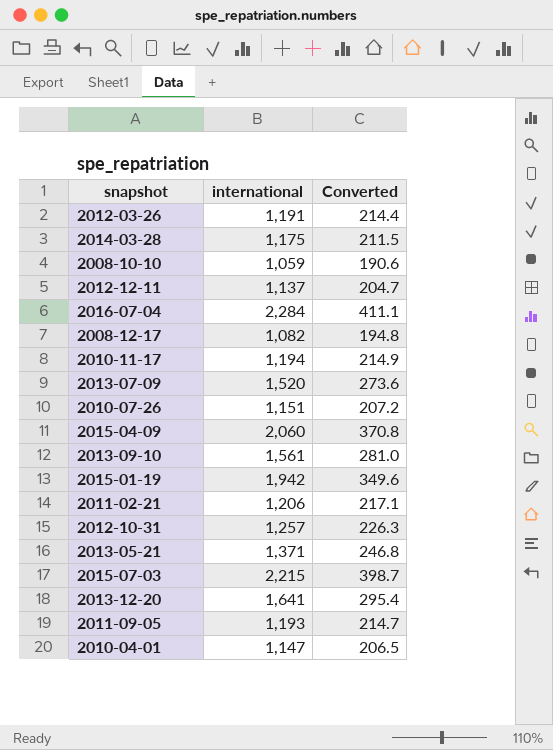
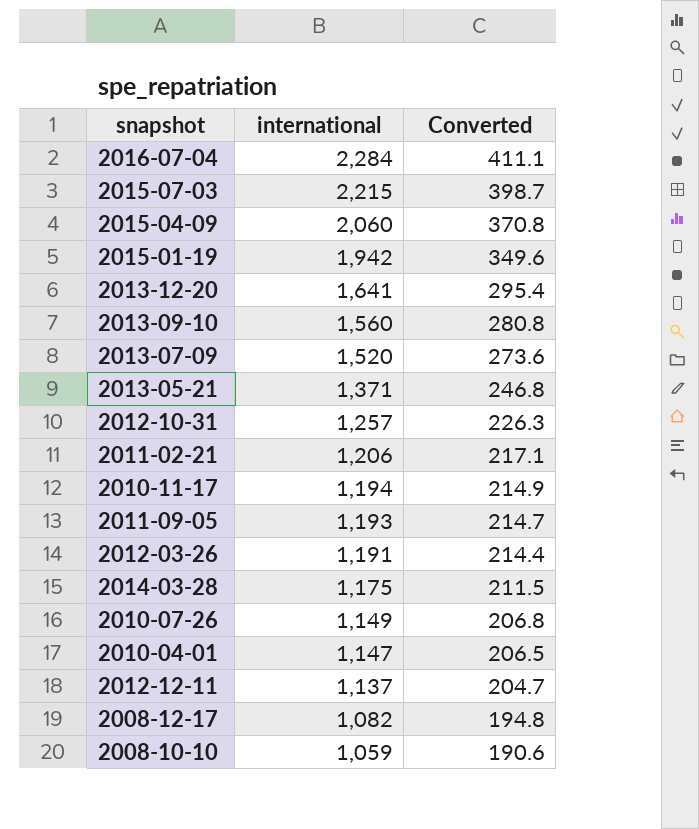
row order: none -> international descending
2013-09-10 | international: 1,561 -> 1,560
2013-09-10 | Converted: 281.0 -> 280.8
2010-07-26 | international: 1,151 -> 1,149
2010-07-26 | Converted: 207.2 -> 206.8

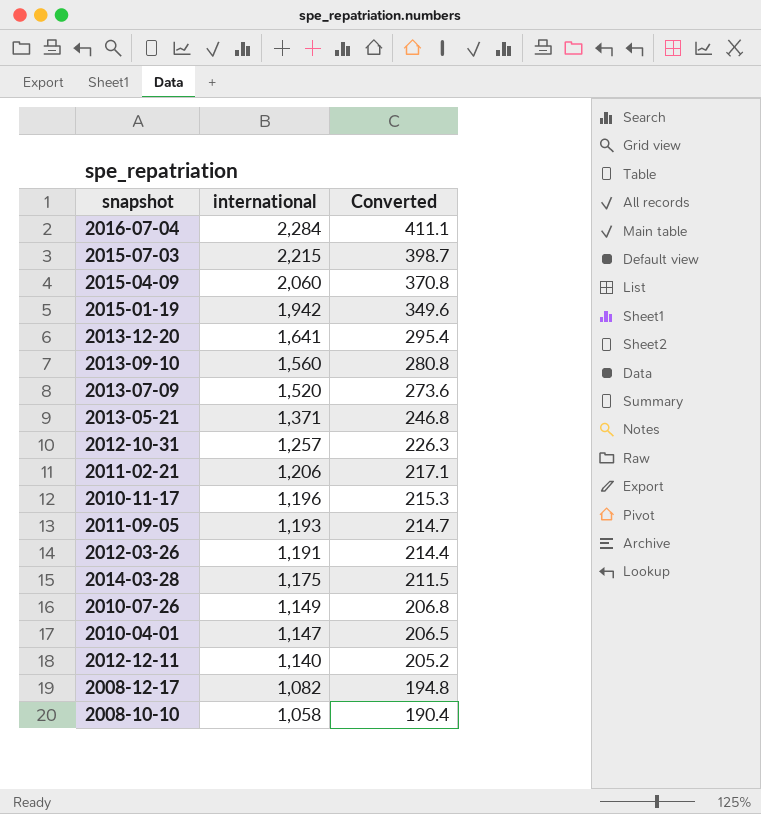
2010-11-17 | international: 1,194 -> 1,196
2010-11-17 | Converted: 214.9 -> 215.3
2012-12-11 | international: 1,137 -> 1,140
2012-12-11 | Converted: 204.7 -> 205.2
2008-10-10 | international: 1,059 -> 1,058
2008-10-10 | Converted: 190.6 -> 190.4

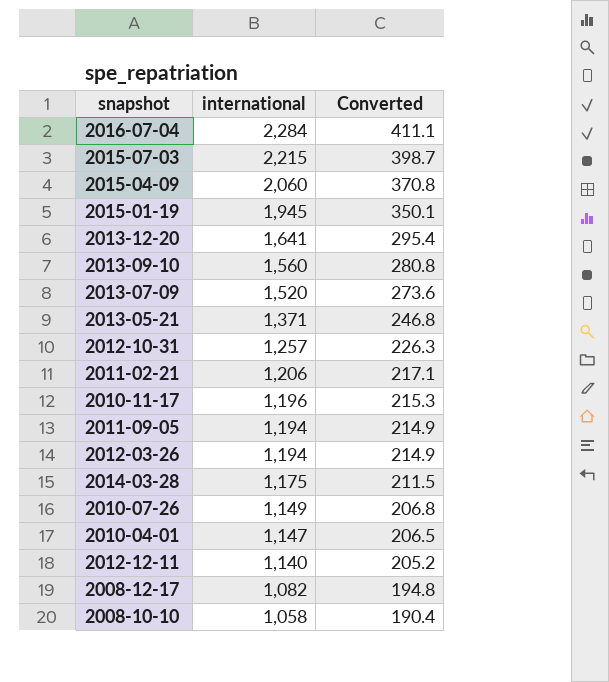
2015-01-19 | international: 1,942 -> 1,945
2015-01-19 | Converted: 349.6 -> 350.1
2011-09-05 | international: 1,193 -> 1,194
2011-09-05 | Converted: 214.7 -> 214.9
2012-03-26 | international: 1,191 -> 1,194
2012-03-26 | Converted: 214.4 -> 214.9

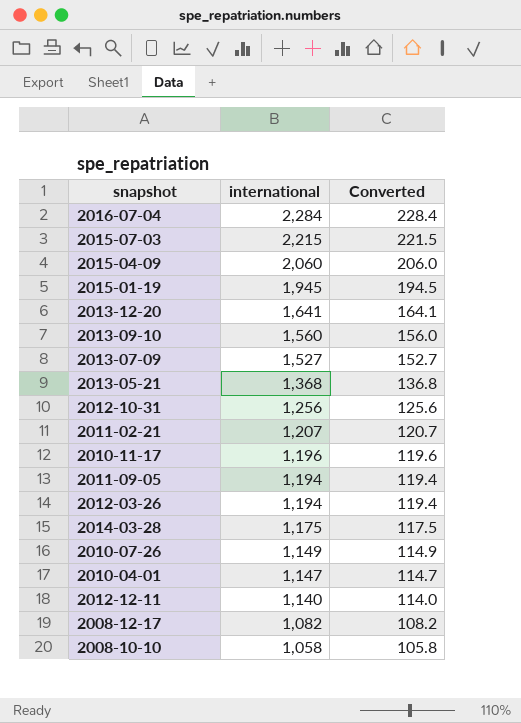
column Converted | formula: [international] * 0.18 -> [international] * 0.1
2013-07-09 | international: 1,520 -> 1,527
2013-05-21 | international: 1,371 -> 1,368
2012-10-31 | international: 1,257 -> 1,256
2011-02-21 | international: 1,206 -> 1,207

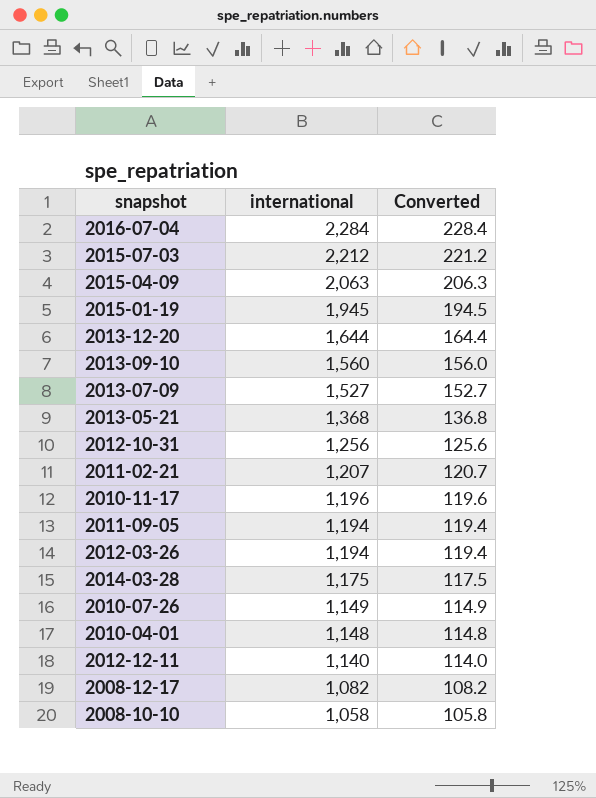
2015-07-03 | international: 2,215 -> 2,212
2015-07-03 | Converted: 221.5 -> 221.2
2015-04-09 | international: 2,060 -> 2,063
2015-04-09 | Converted: 206.0 -> 206.3
2013-12-20 | international: 1,641 -> 1,644
2013-12-20 | Converted: 164.1 -> 164.4
2010-04-01 | international: 1,147 -> 1,148
2010-04-01 | Converted: 114.7 -> 114.8

